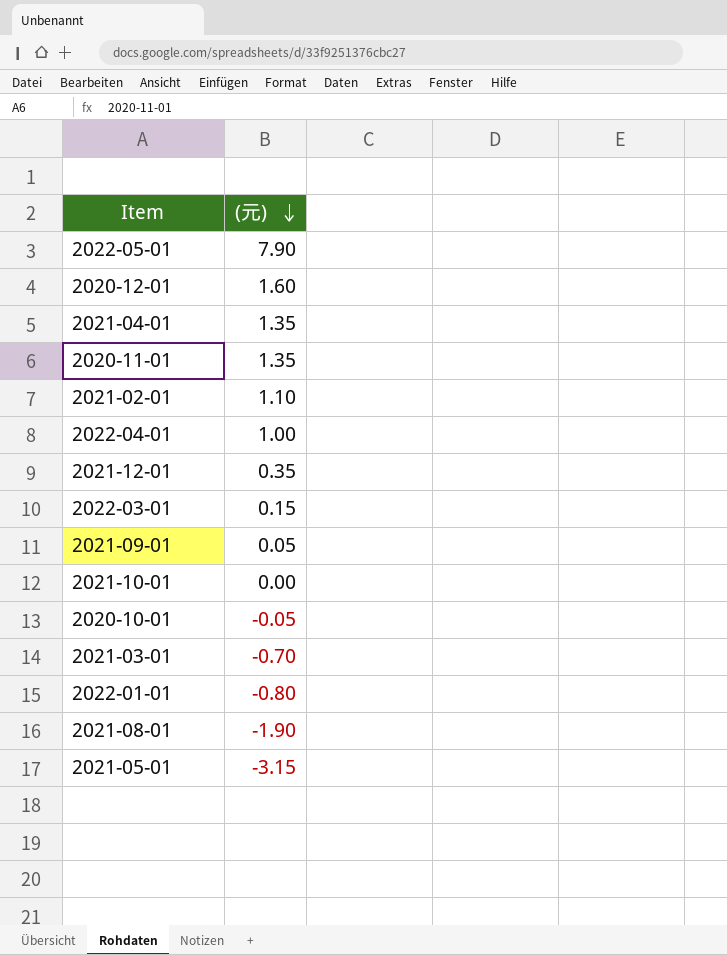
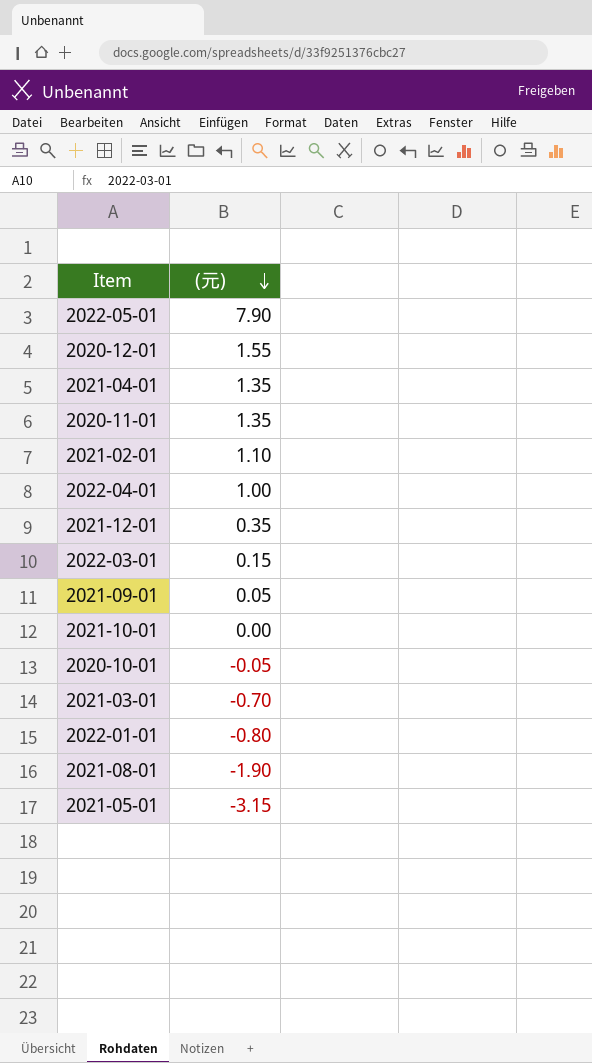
2020-12-01 | (元): 1.60 -> 1.55

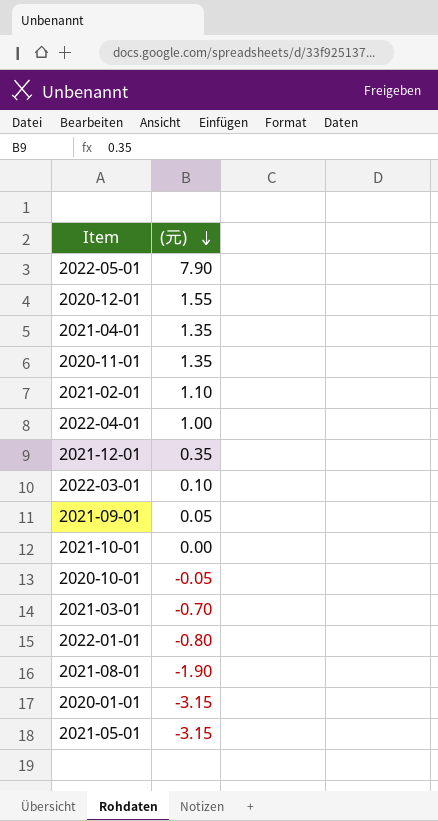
2022-03-01 | (元): 0.15 -> 0.10
row 2020-01-01: none -> -3.15

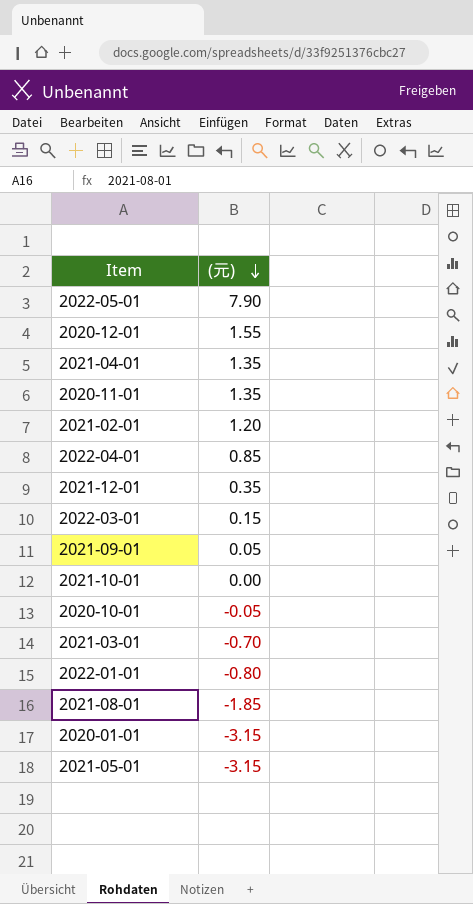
2021-02-01 | (元): 1.10 -> 1.20
2022-04-01 | (元): 1.00 -> 0.85
2022-03-01 | (元): 0.10 -> 0.15
2021-08-01 | (元): -1.90 -> -1.85

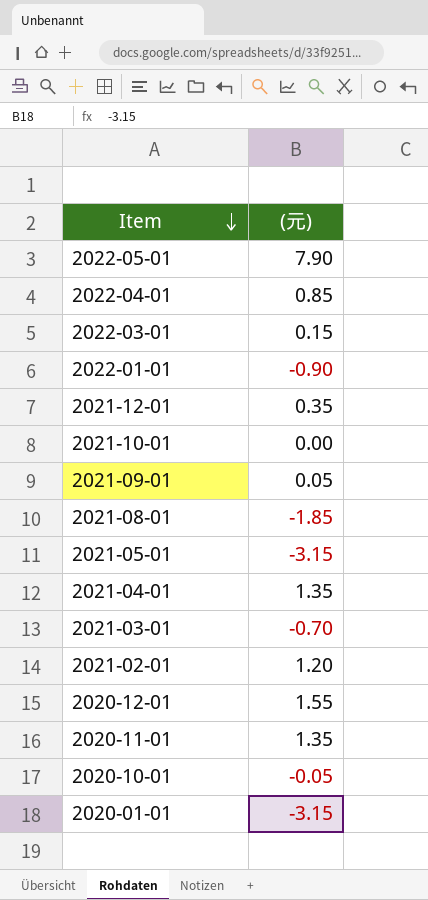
row order: (元) descending -> Item descending
2022-01-01 | (元): -0.80 -> -0.90

